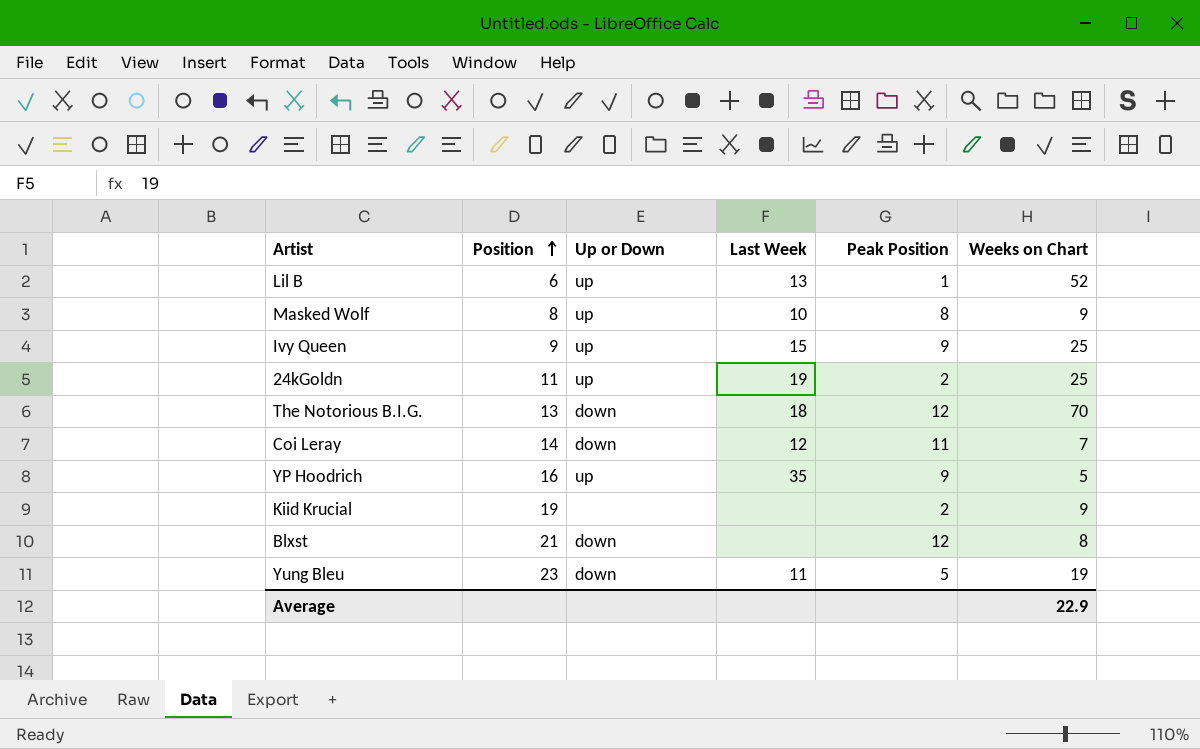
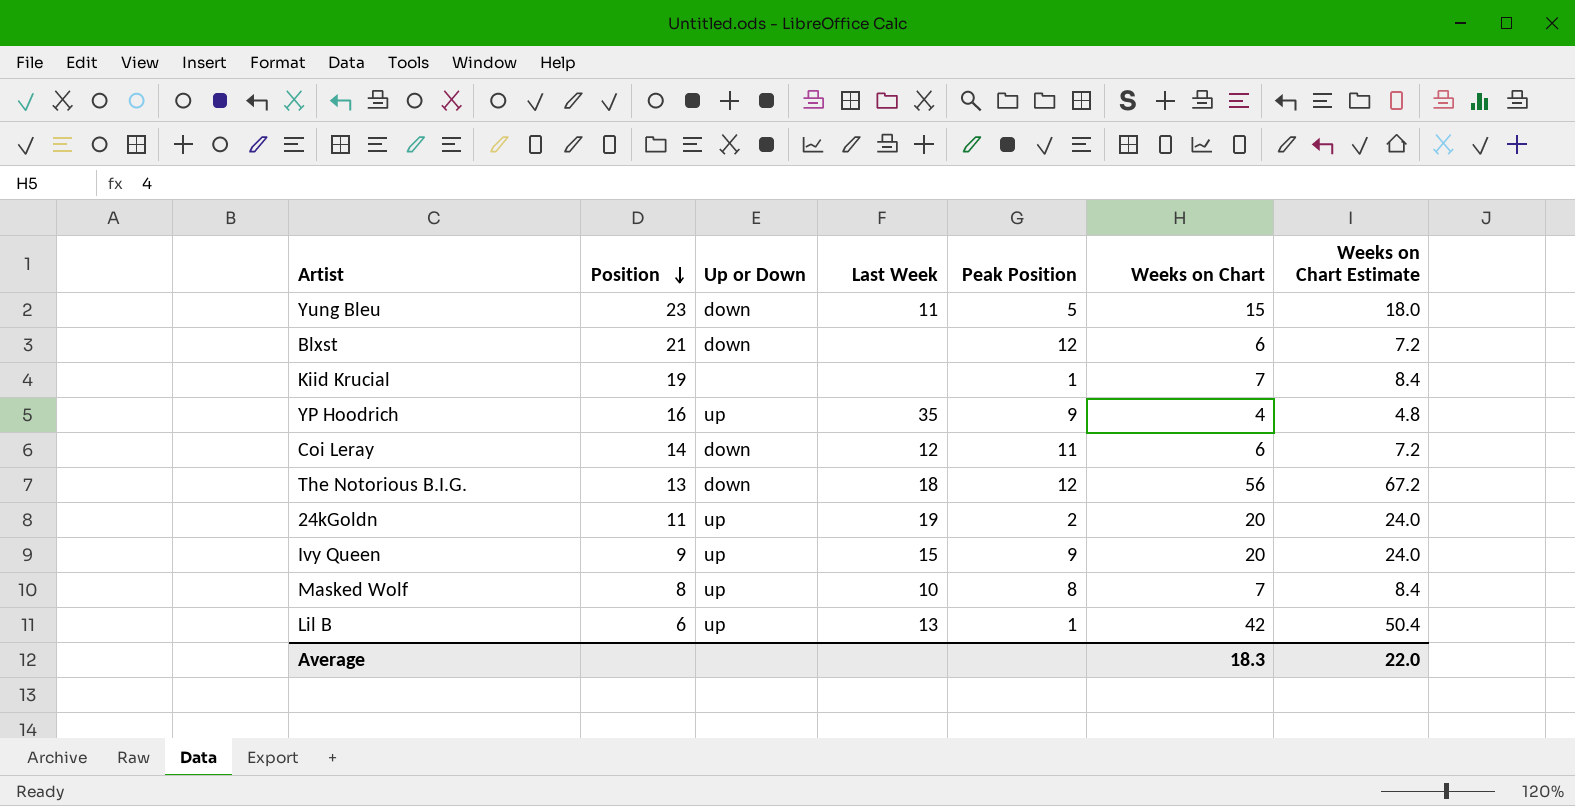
row order: Position ascending -> Position descending
column Weeks on Chart Estimate | formula: none -> [Weeks on Chart] * 1.2
Yung Bleu | Weeks on Chart: 19 -> 15
Blxst | Weeks on Chart: 8 -> 6
Kiid Krucial | Peak Position: 2 -> 1
Kiid Krucial | Weeks on Chart: 9 -> 7
YP Hoodrich | Weeks on Chart: 5 -> 4
Coi Leray | Weeks on Chart: 7 -> 6
The Notorious B.I.G. | Weeks on Chart: 70 -> 56
24kGoldn | Weeks on Chart: 25 -> 20
Ivy Queen | Weeks on Chart: 25 -> 20
Masked Wolf | Weeks on Chart: 9 -> 7
Lil B | Weeks on Chart: 52 -> 42
Average | Weeks on Chart: 22.9 -> 18.3

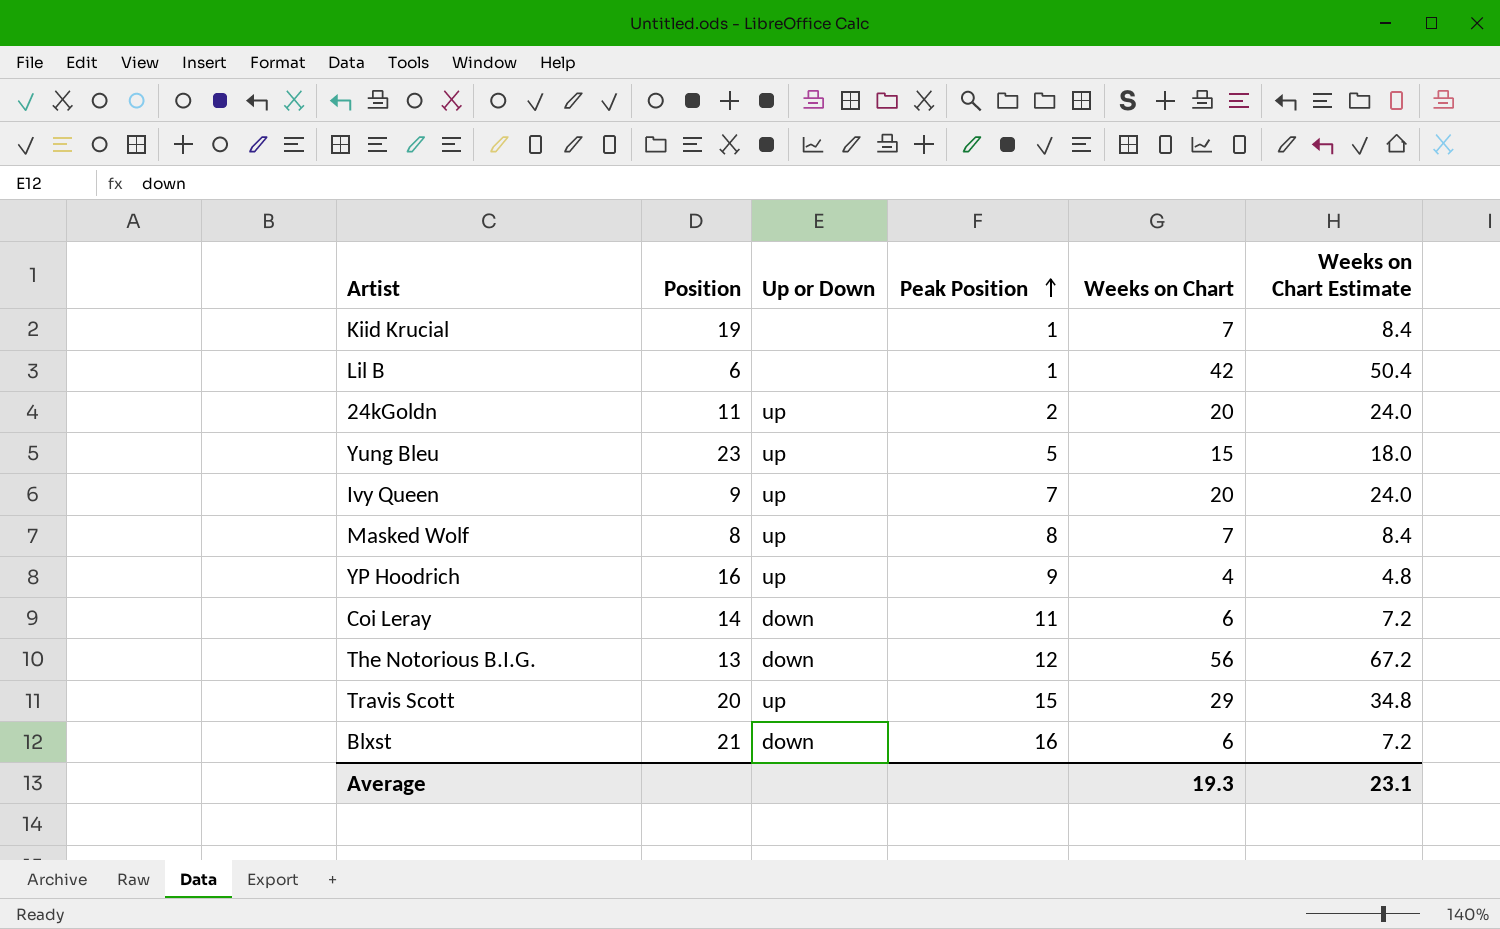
row order: Position descending -> Peak Position ascending
column Last Week | position: 4 -> none
Lil B | Up or Down: up -> none
Yung Bleu | Up or Down: down -> up
Ivy Queen | Peak Position: 9 -> 7
row Travis Scott: none -> 20 | up | 15 | 29 | 34.8
Blxst | Peak Position: 12 -> 16
Average | Weeks on Chart: 18.3 -> 19.3
Average | Weeks on Chart Estimate: 22.0 -> 23.1

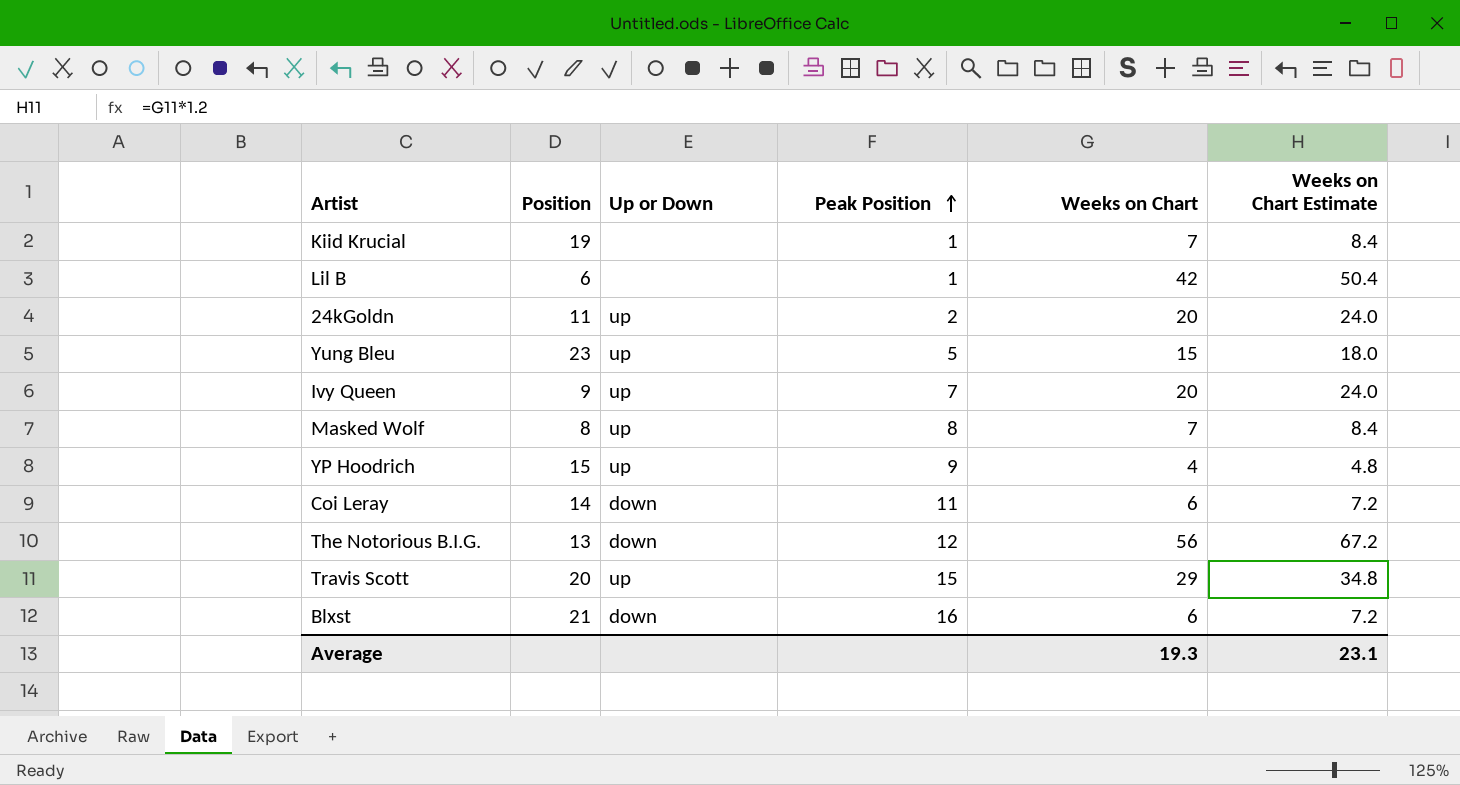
YP Hoodrich | Position: 16 -> 15

